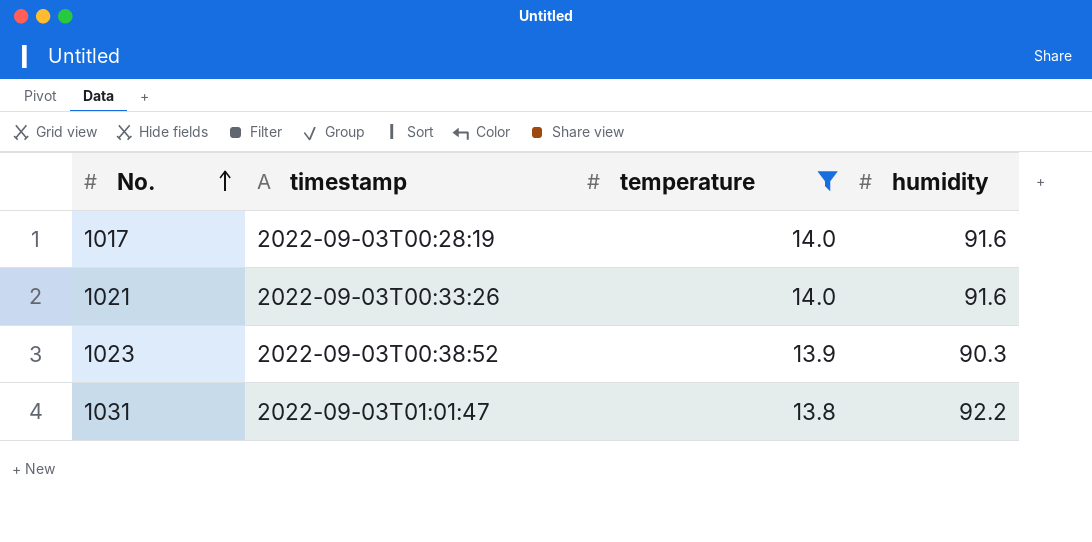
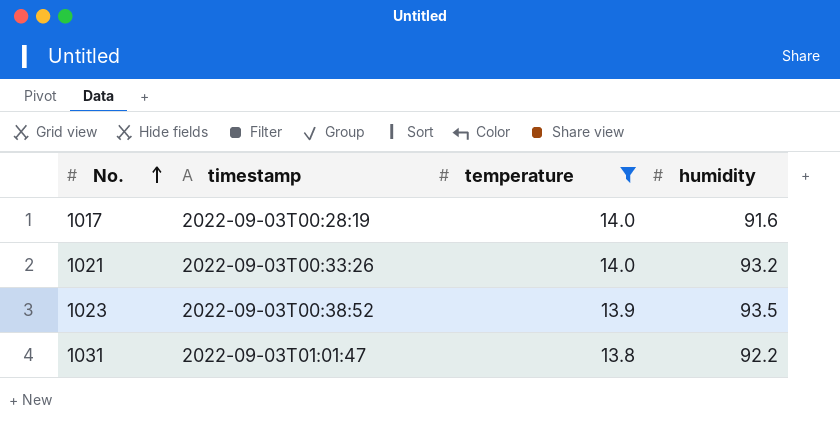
1021 | humidity: 91.6 -> 93.2
1023 | humidity: 90.3 -> 93.5

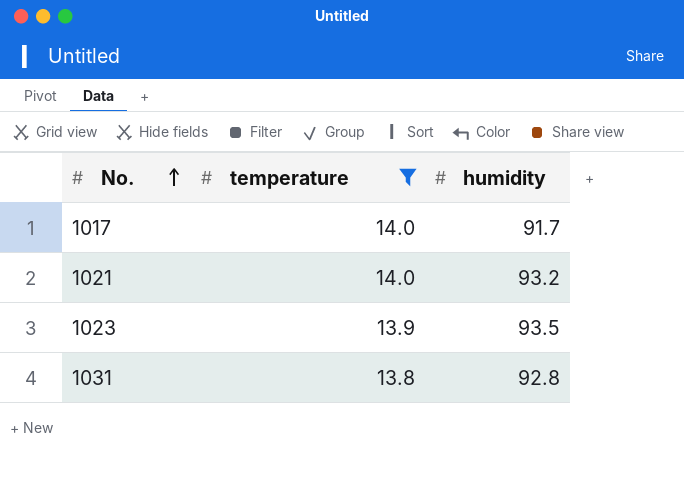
column timestamp | position: 2 -> none
1017 | humidity: 91.6 -> 91.7
1031 | humidity: 92.2 -> 92.8

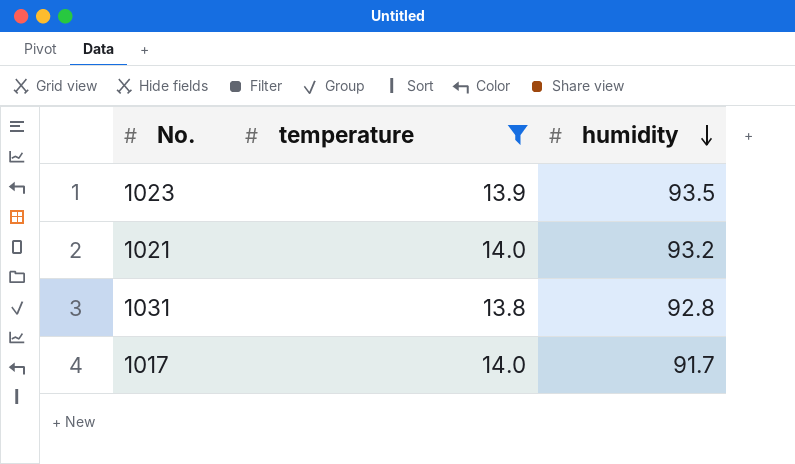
row order: No. ascending -> humidity descending

